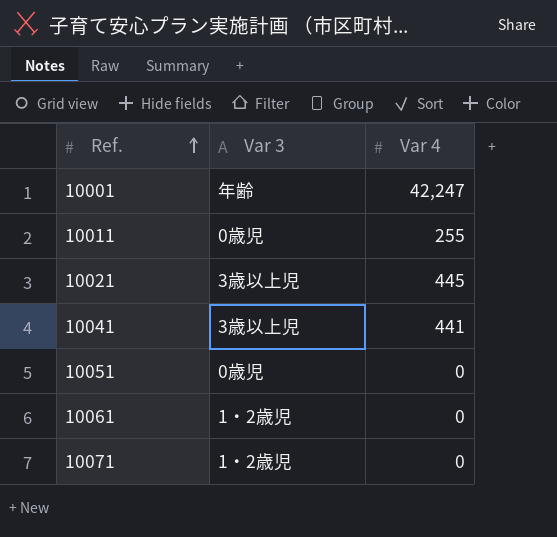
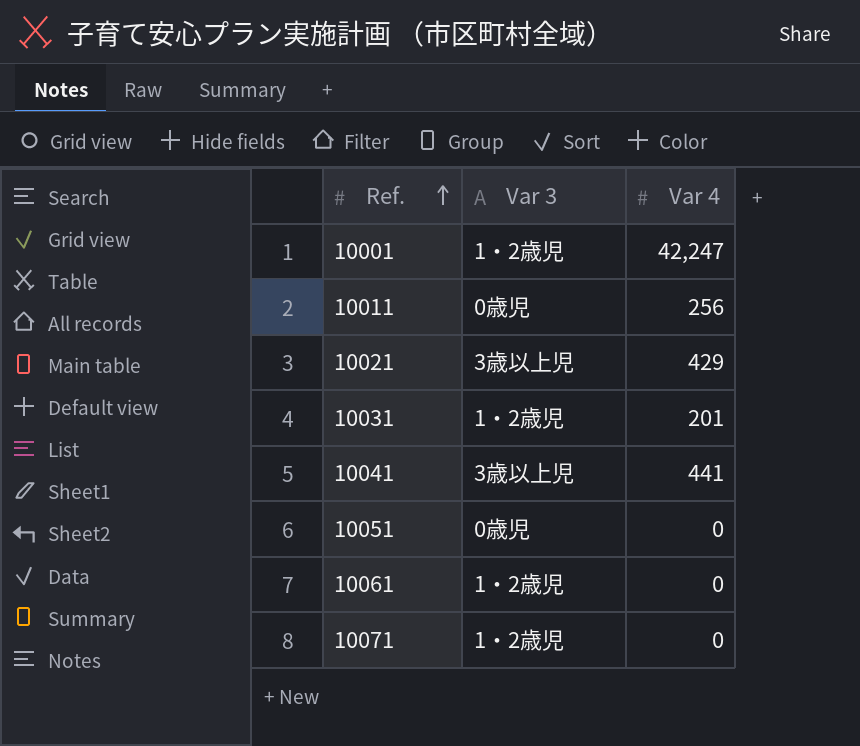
10001 | Var 3: 年齢 -> 1・2歳児
10011 | Var 4: 255 -> 256
10021 | Var 4: 445 -> 429
row 10031: none -> 1・2歳児 | 201

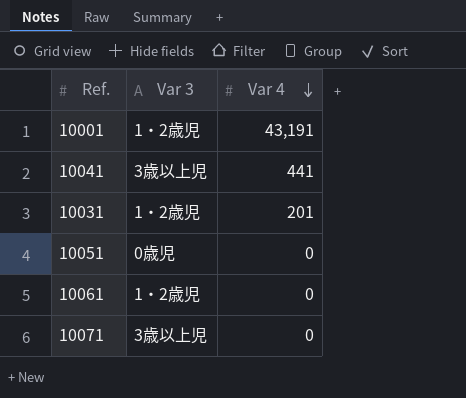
row order: Ref. ascending -> Var 4 descending
row 10011: 0歳児 | 256 -> none
row 10021: 3歳以上児 | 429 -> none
10001 | Var 4: 42,247 -> 43,191
10071 | Var 3: 1・2歳児 -> 3歳以上児

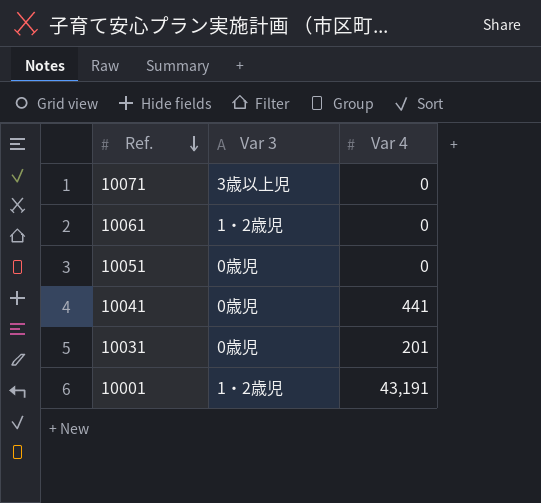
row order: Var 4 descending -> Ref. descending
10041 | Var 3: 3歳以上児 -> 0歳児
10031 | Var 3: 1・2歳児 -> 0歳児

